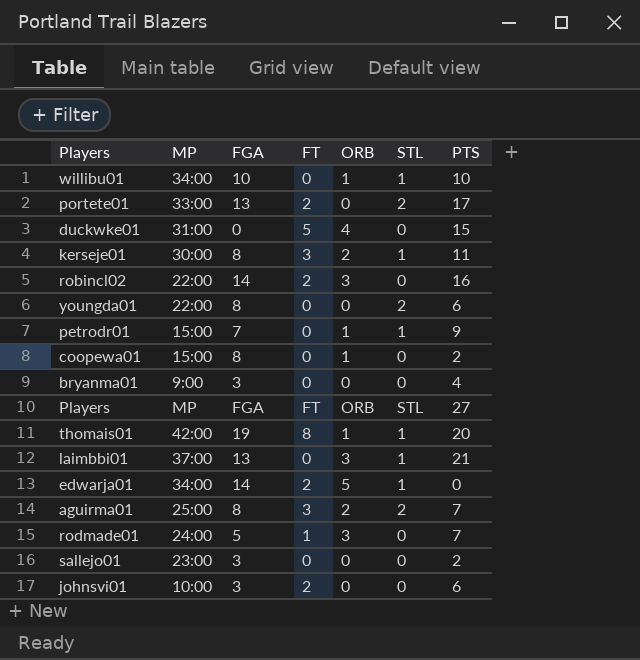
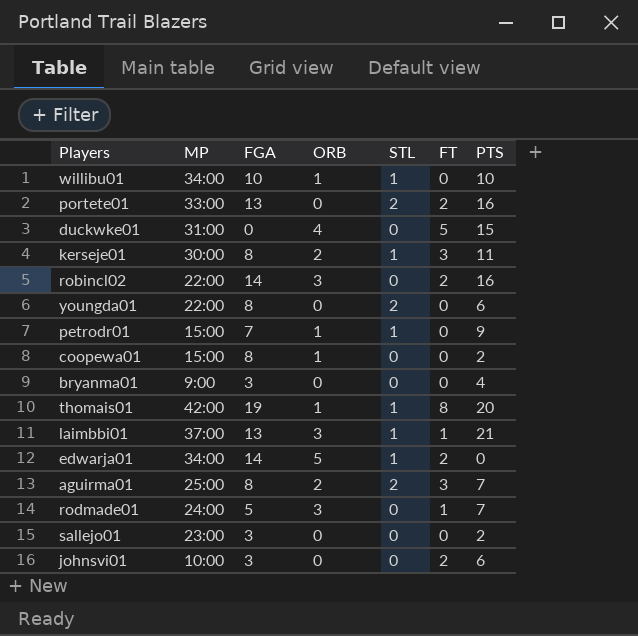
column FT | position: 4 -> 6
row Players: MP | FGA | FT | ORB | STL | 27 -> none
portete01 | PTS: 17 -> 16
laimbbi01 | FT: 0 -> 1

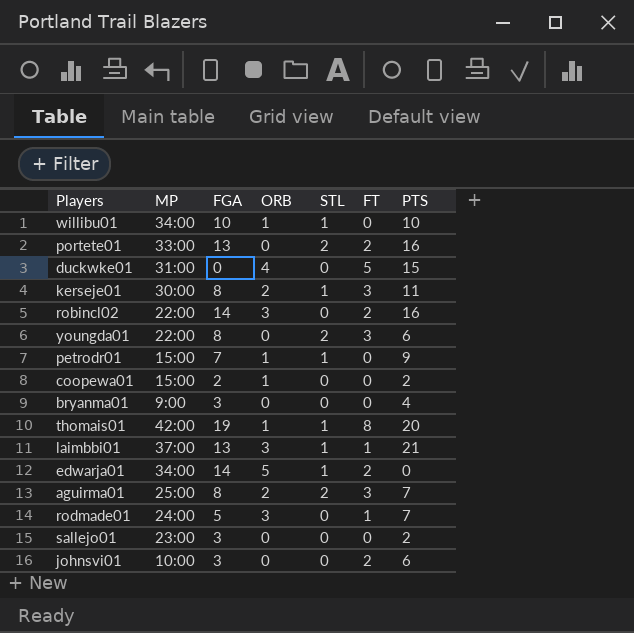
youngda01 | FT: 0 -> 3
coopewa01 | FGA: 8 -> 2

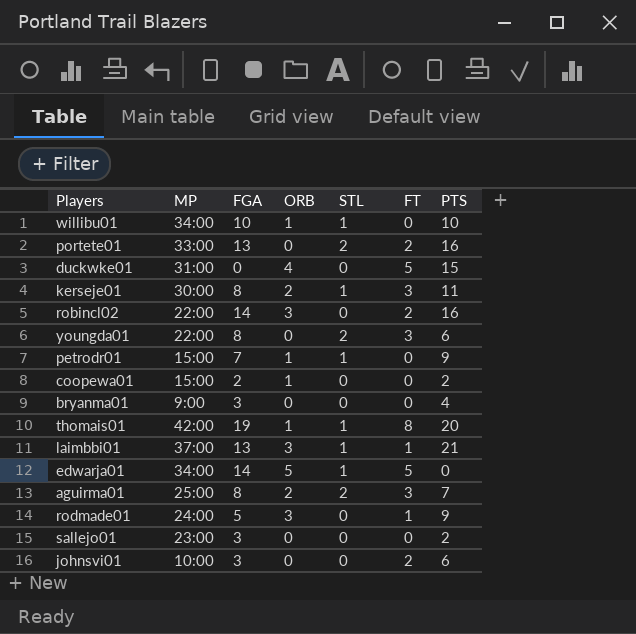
edwarja01 | FT: 2 -> 5
rodmade01 | PTS: 7 -> 9

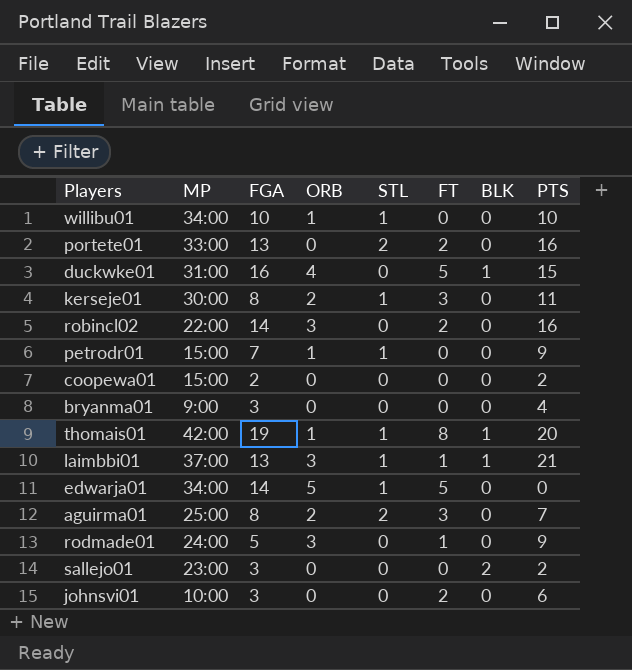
column BLK | position: none -> 7
row youngda01: 22:00 | 8 | 0 | 2 | 3 | 6 -> none
duckwke01 | FGA: 0 -> 16
coopewa01 | ORB: 1 -> 0

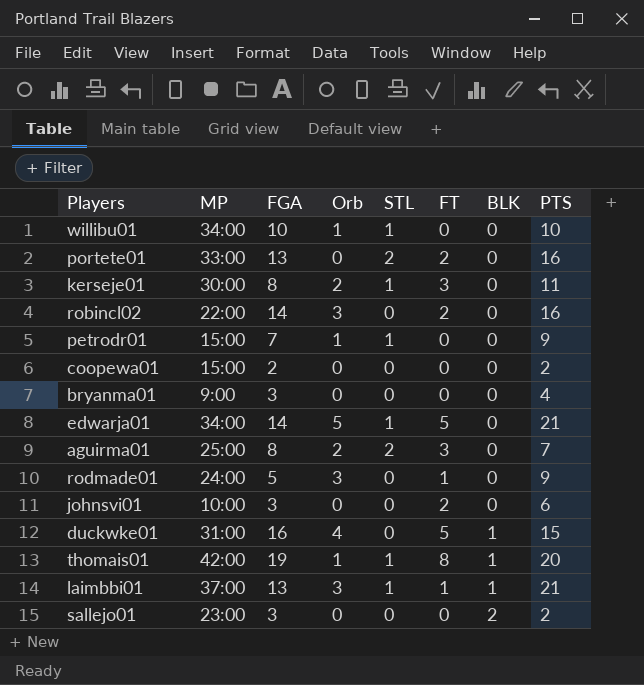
row order: none -> BLK ascending
column name: ORB -> Orb
edwarja01 | PTS: 0 -> 21

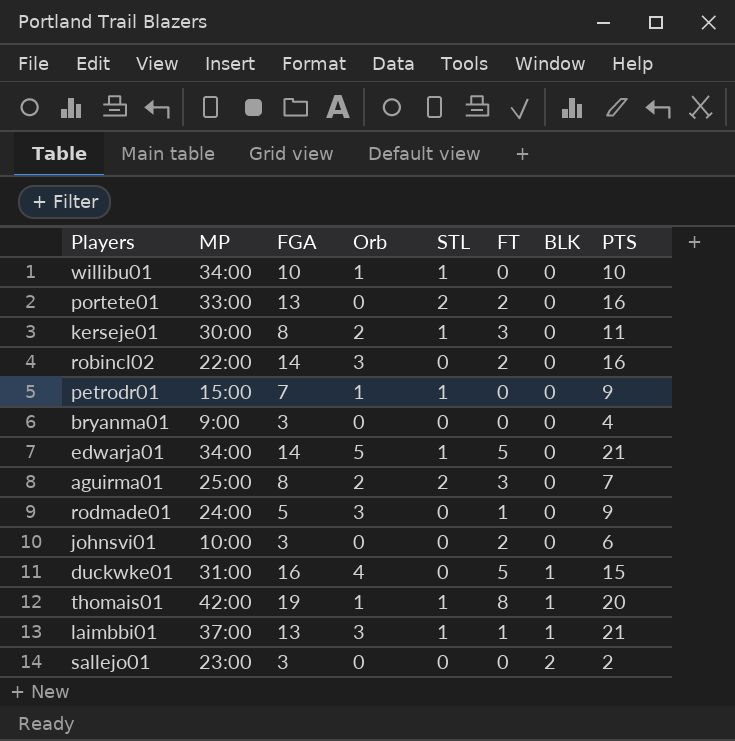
row coopewa01: 15:00 | 2 | 0 | 0 | 0 | 0 | 2 -> none

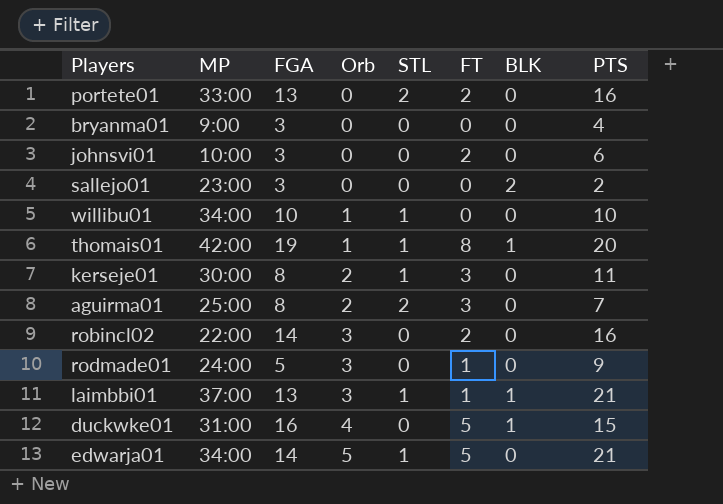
row order: BLK ascending -> Orb ascending
row petrodr01: 15:00 | 7 | 1 | 1 | 0 | 0 | 9 -> none

